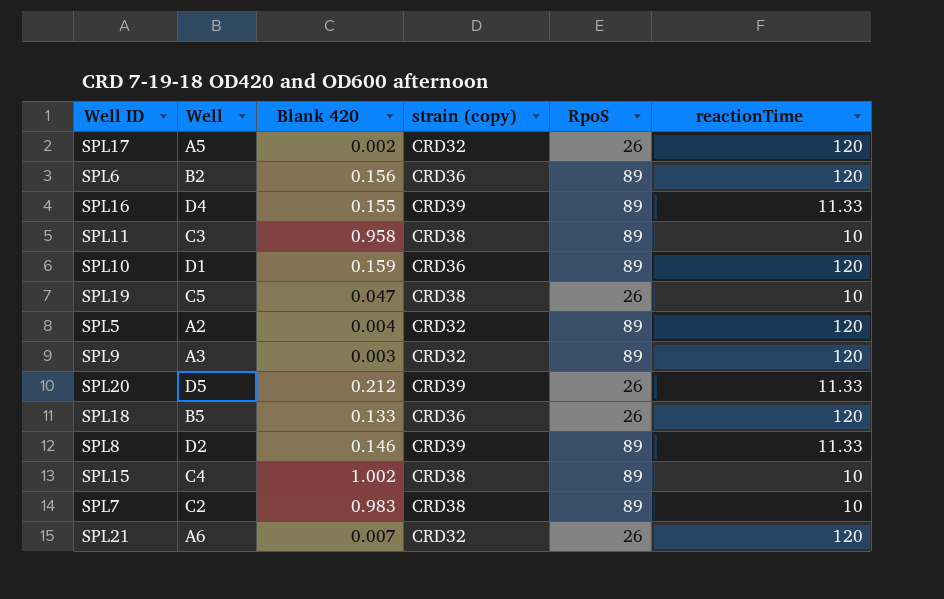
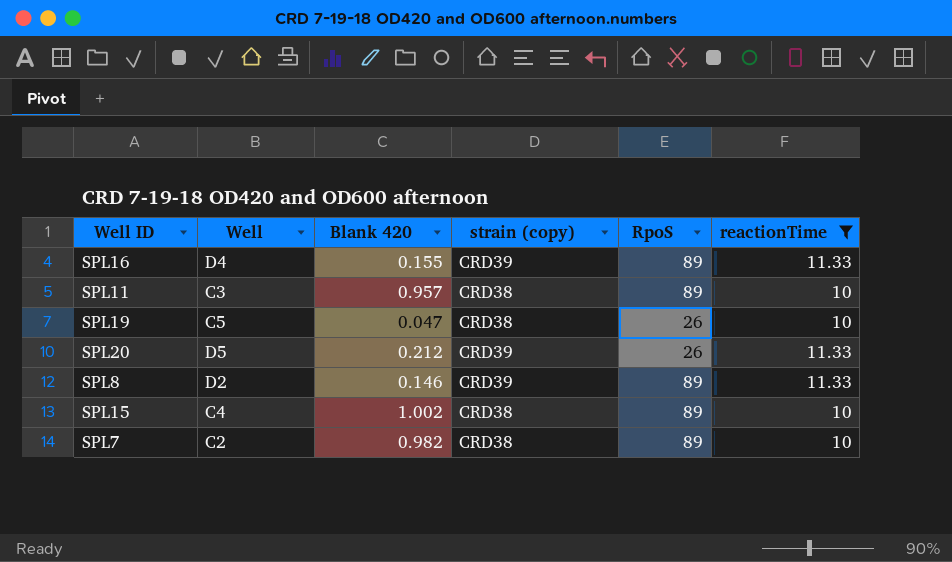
filter: none -> reactionTime != 120
SPL11 | Blank 420: 0.958 -> 0.957
SPL7 | Blank 420: 0.983 -> 0.982

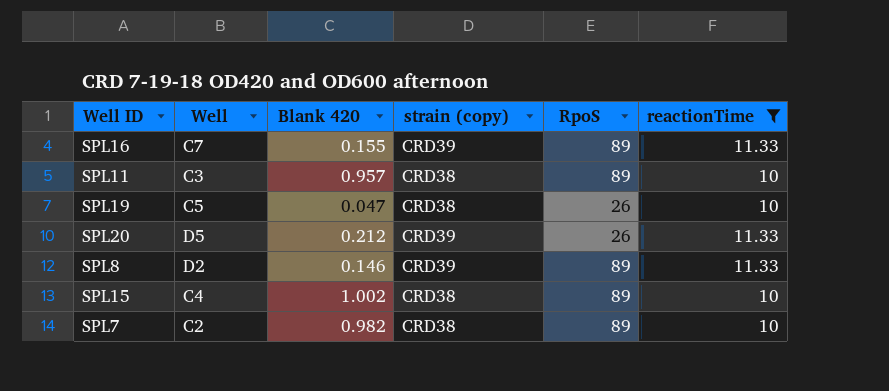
SPL16 | Well: D4 -> C7

